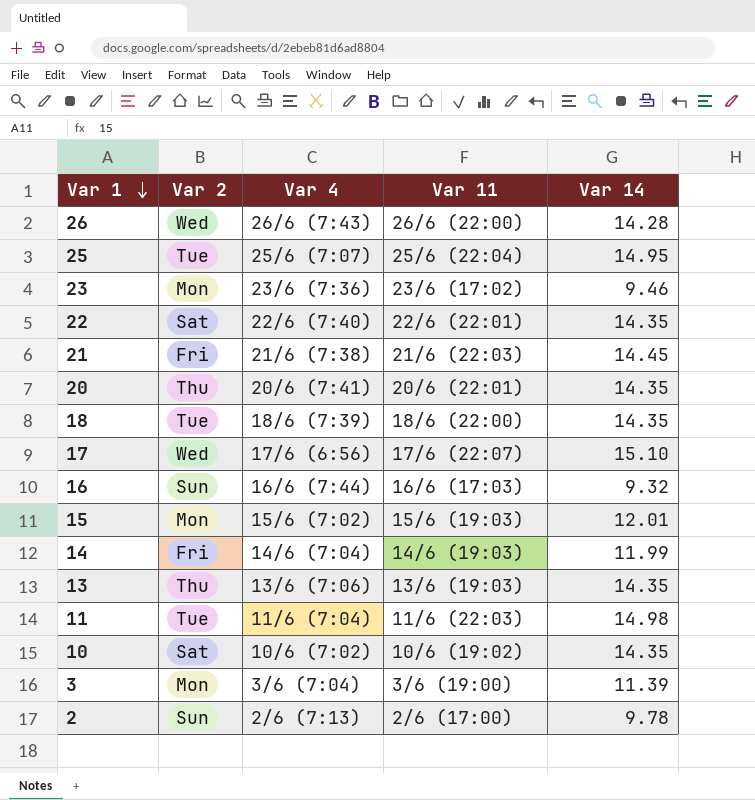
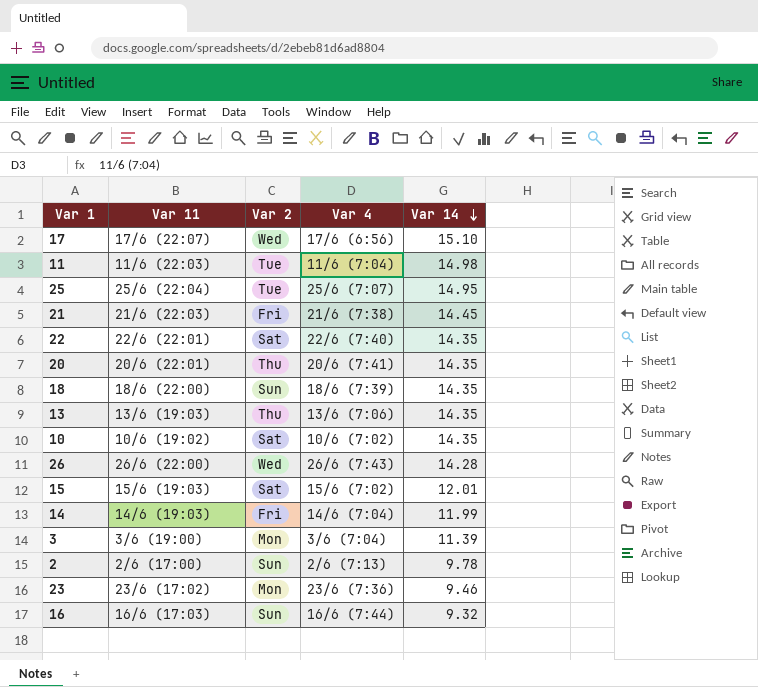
row order: Var 1 descending -> Var 14 descending
column Var 11 | position: 4 -> 2
18 | Var 2: Tue -> Sun
15 | Var 2: Mon -> Sat

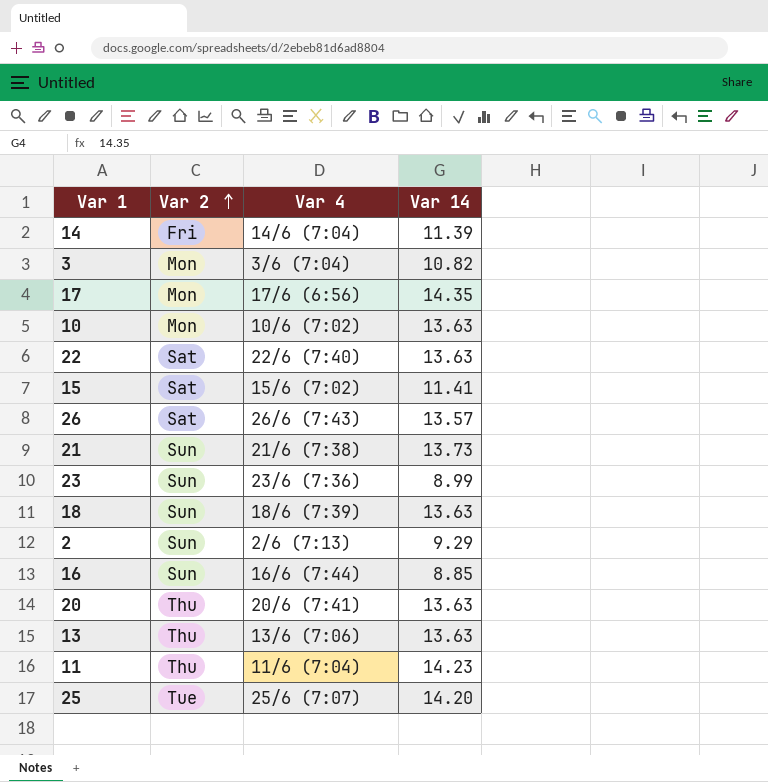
row order: Var 14 descending -> Var 2 ascending
column Var 11 | position: 2 -> none
14 | Var 14: 11.99 -> 11.39
3 | Var 14: 11.39 -> 10.82
17 | Var 2: Wed -> Mon
17 | Var 14: 15.10 -> 14.35
10 | Var 2: Sat -> Mon
10 | Var 14: 14.35 -> 13.63
22 | Var 14: 14.35 -> 13.63
15 | Var 14: 12.01 -> 11.41
26 | Var 2: Wed -> Sat
26 | Var 14: 14.28 -> 13.57
21 | Var 2: Fri -> Sun
21 | Var 14: 14.45 -> 13.73
23 | Var 2: Mon -> Sun
23 | Var 14: 9.46 -> 8.99
18 | Var 14: 14.35 -> 13.63
2 | Var 14: 9.78 -> 9.29
16 | Var 14: 9.32 -> 8.85
20 | Var 14: 14.35 -> 13.63
13 | Var 14: 14.35 -> 13.63
11 | Var 2: Tue -> Thu
11 | Var 14: 14.98 -> 14.23
25 | Var 14: 14.95 -> 14.20

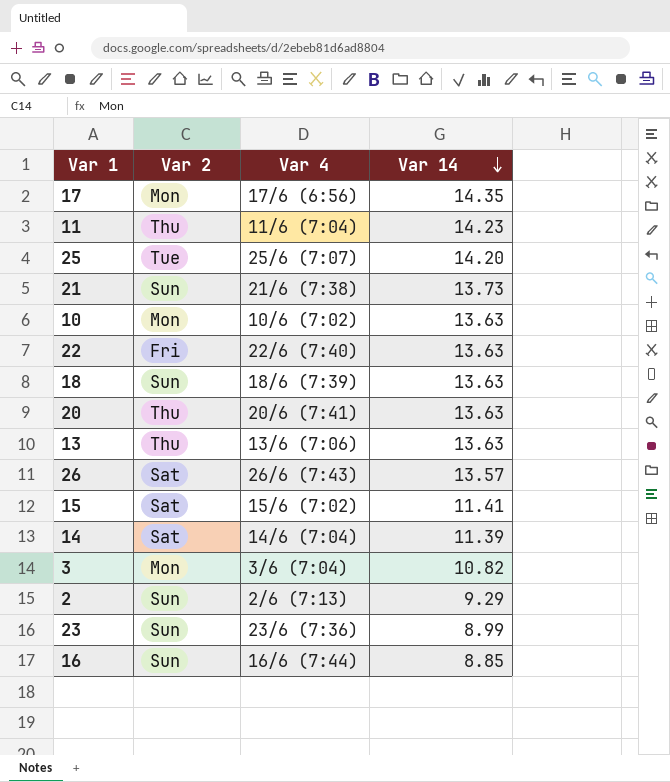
row order: Var 2 ascending -> Var 14 descending
22 | Var 2: Sat -> Fri
14 | Var 2: Fri -> Sat

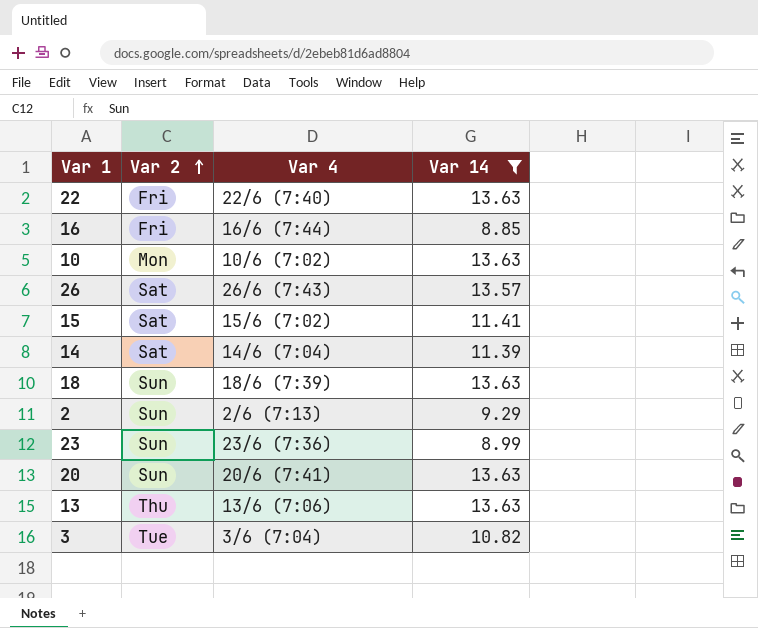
filter: none -> Var 14 <= 13.63
row order: Var 14 descending -> Var 2 ascending
16 | Var 2: Sun -> Fri
20 | Var 2: Thu -> Sun
3 | Var 2: Mon -> Tue

